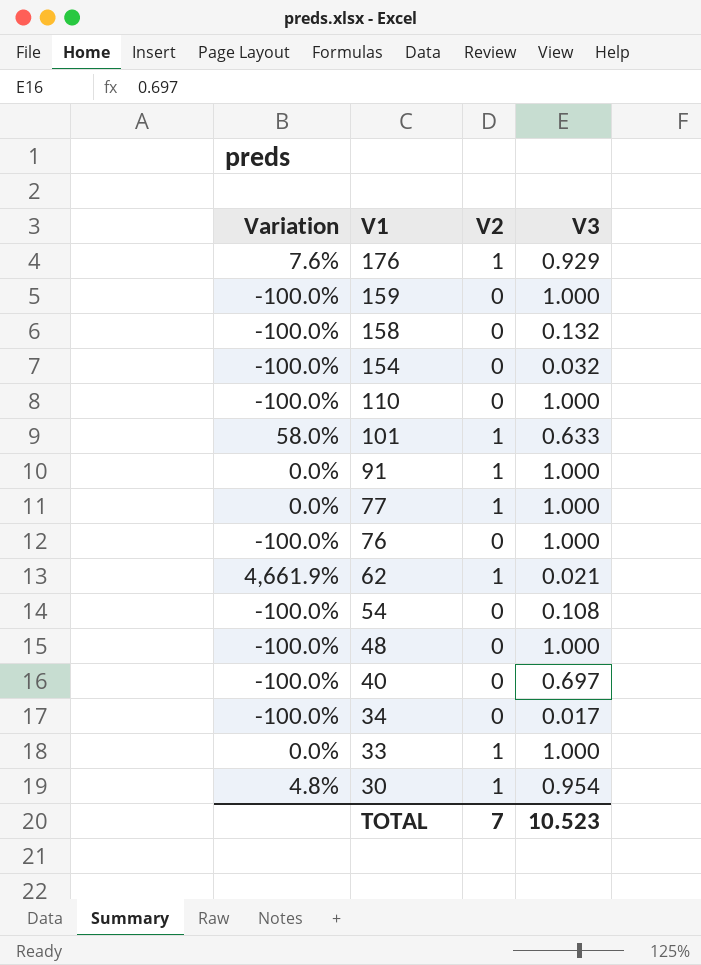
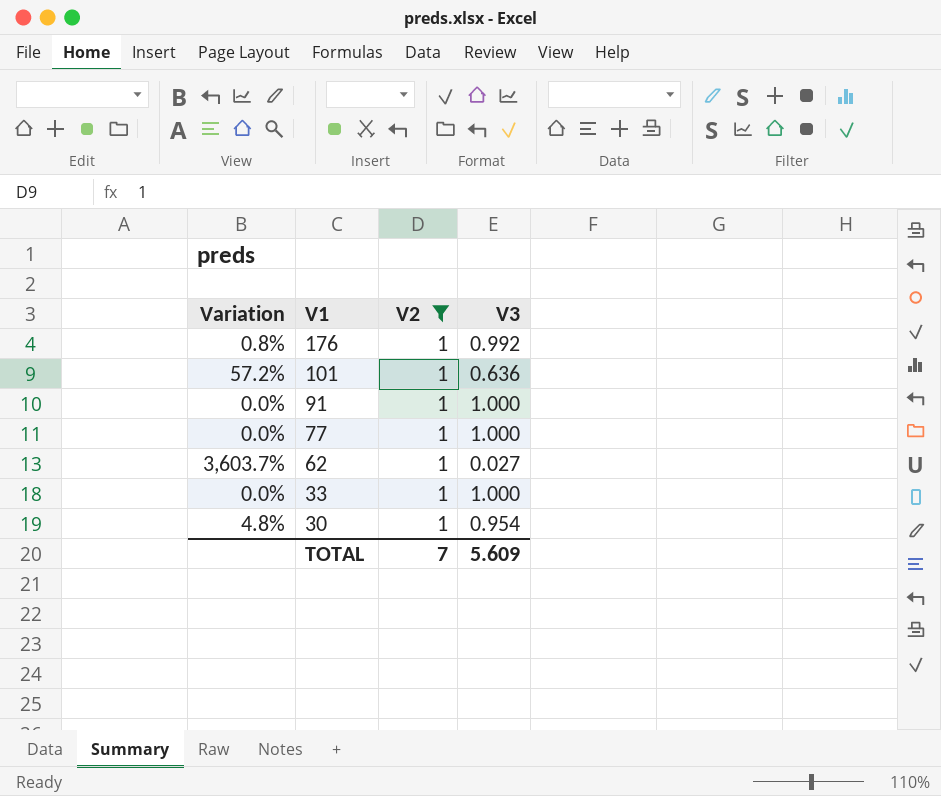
filter: none -> V2 = 1
176 | Variation: 7.6% -> 0.8%
176 | V3: 0.929 -> 0.992
101 | Variation: 58.0% -> 57.2%
101 | V3: 0.633 -> 0.636
62 | Variation: 4,661.9% -> 3,603.7%
62 | V3: 0.021 -> 0.027
TOTAL | V3: 10.523 -> 5.609

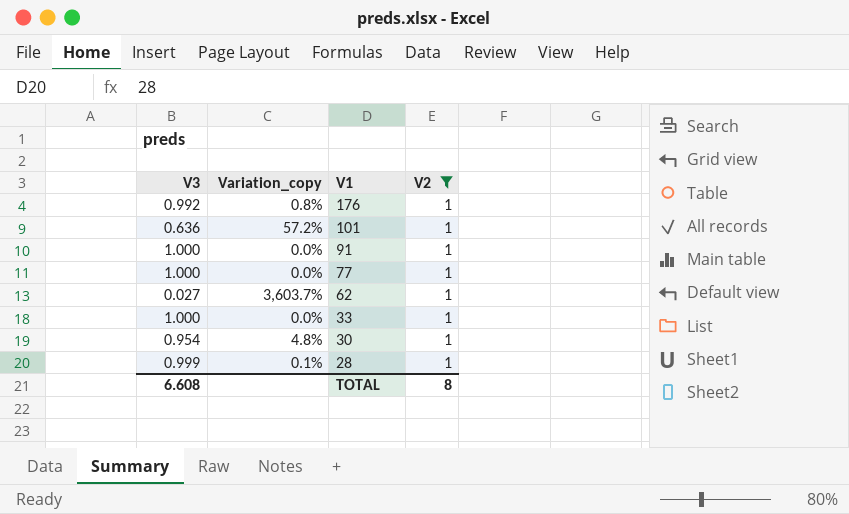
column V3 | position: 4 -> 1
column name: Variation -> Variation_copy
row 28: none -> 0.999 | 0.1% | 1
TOTAL | V3: 5.609 -> 6.608
TOTAL | V2: 7 -> 8

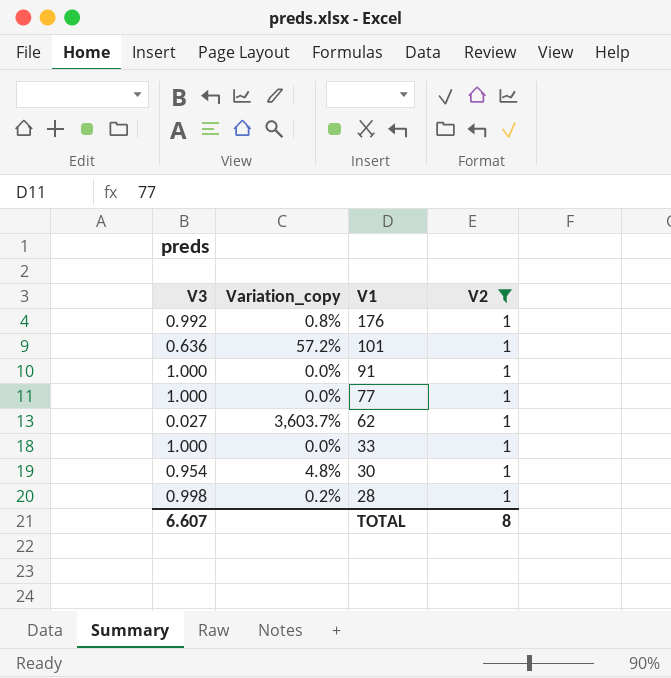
28 | V3: 0.999 -> 0.998
28 | Variation_copy: 0.1% -> 0.2%
TOTAL | V3: 6.608 -> 6.607

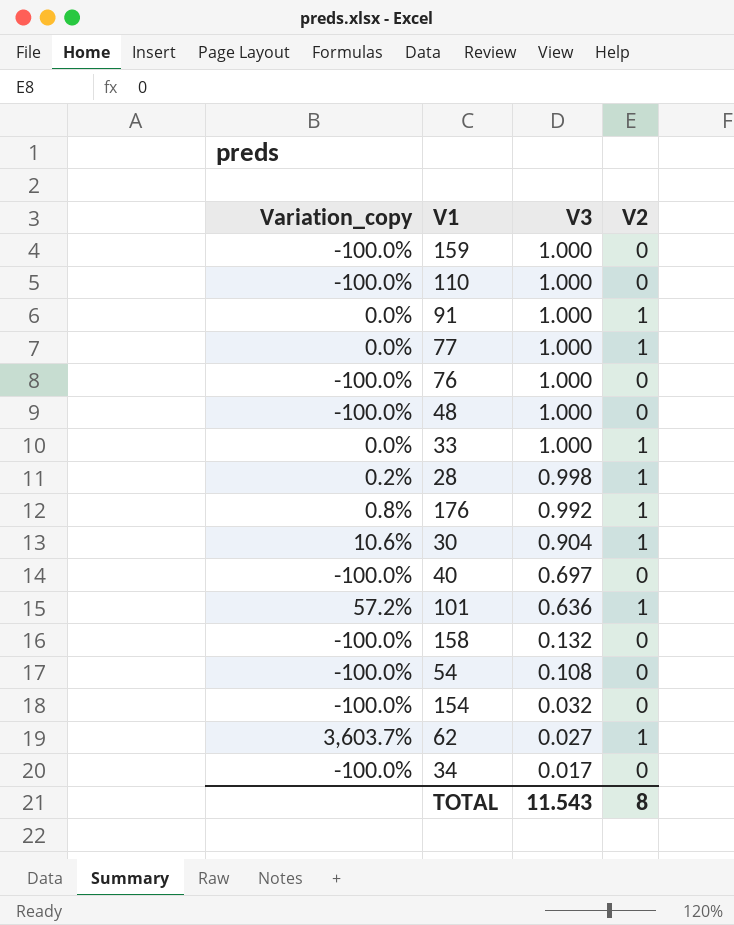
filter: V2 = 1 -> none
row order: V1 descending -> V3 descending
column V3 | position: 1 -> 3
30 | Variation_copy: 4.8% -> 10.6%
30 | V3: 0.954 -> 0.904
TOTAL | V3: 6.607 -> 11.543

